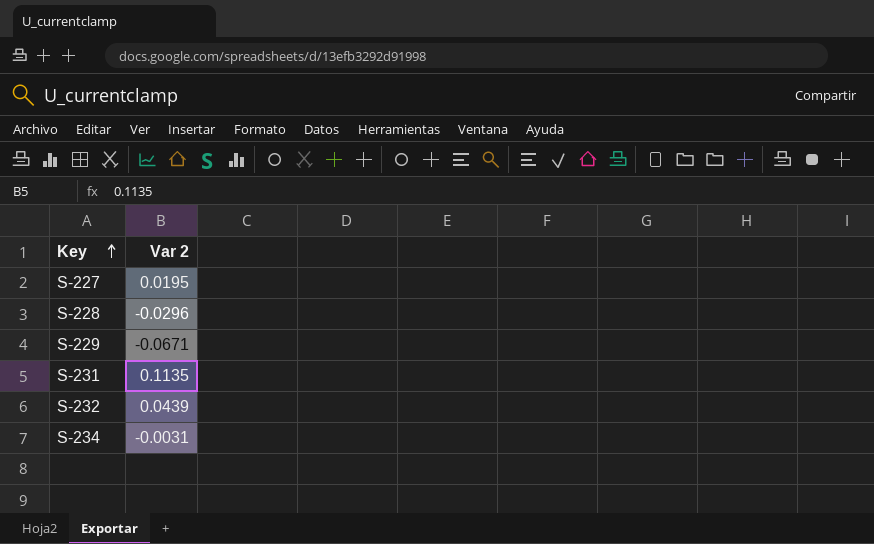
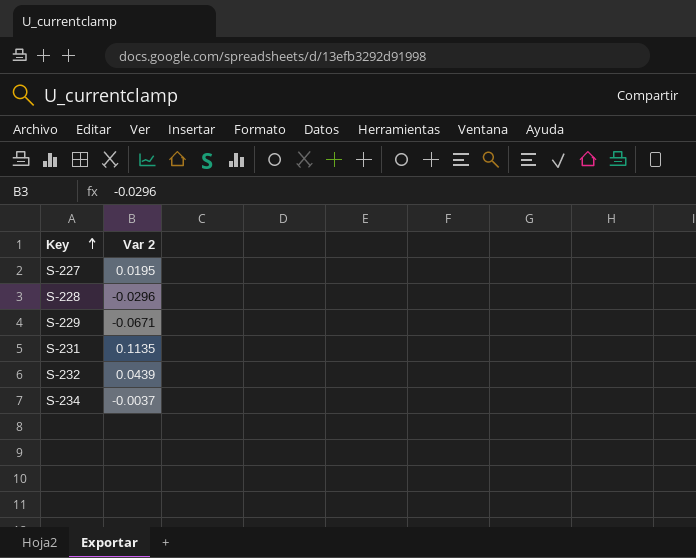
S-234 | Var 2: -0.0031 -> -0.0037

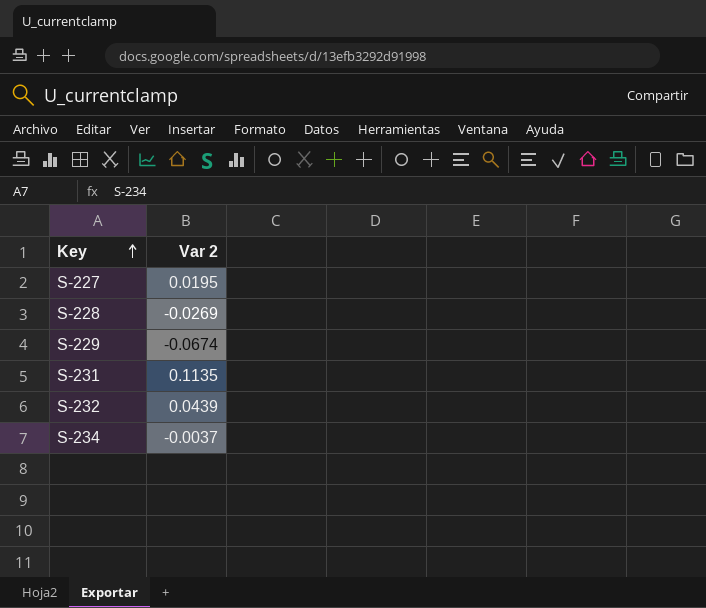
S-228 | Var 2: -0.0296 -> -0.0269
S-229 | Var 2: -0.0671 -> -0.0674

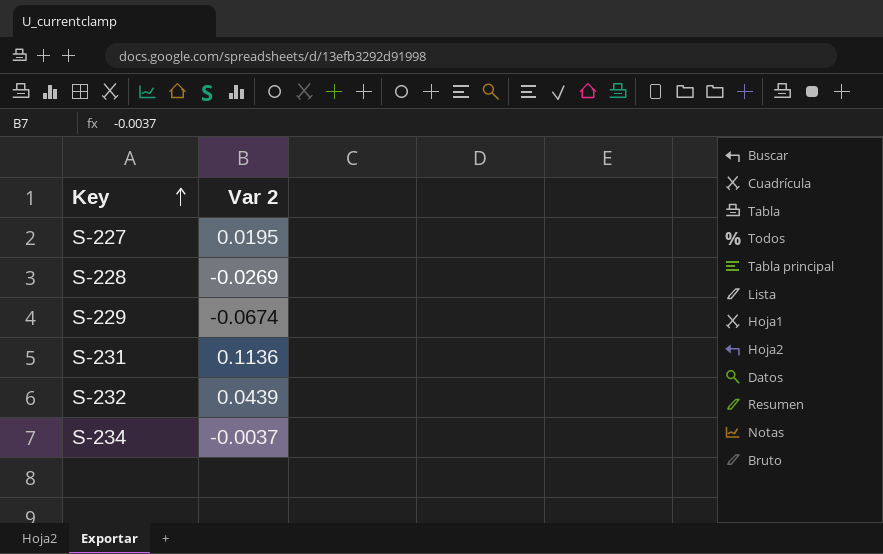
S-231 | Var 2: 0.1135 -> 0.1136

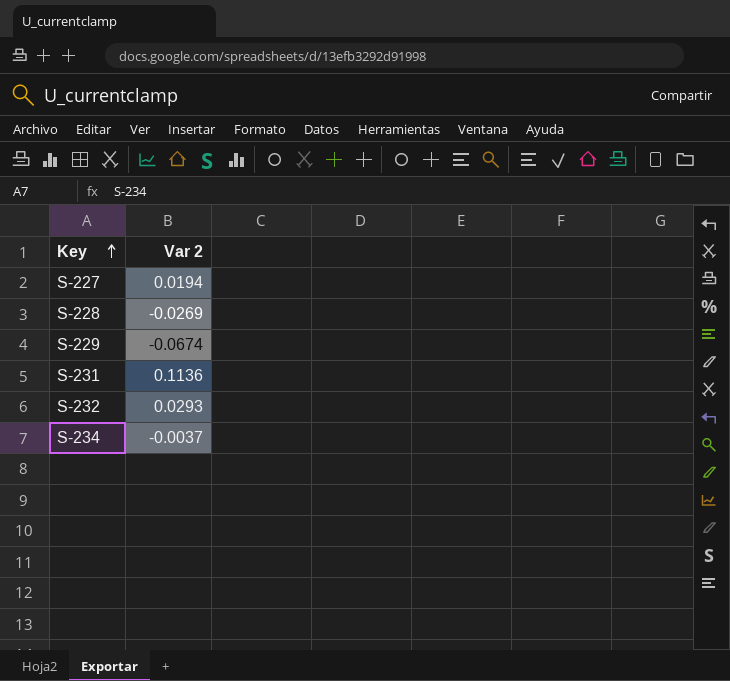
S-227 | Var 2: 0.0195 -> 0.0194
S-232 | Var 2: 0.0439 -> 0.0293

